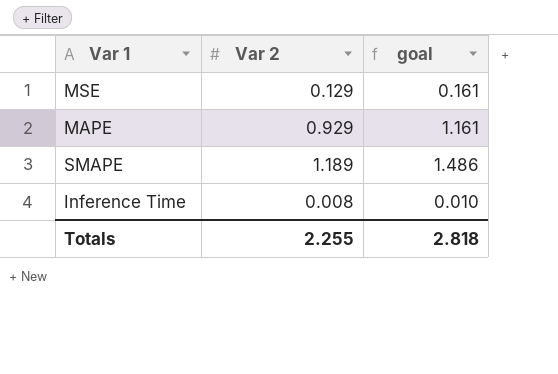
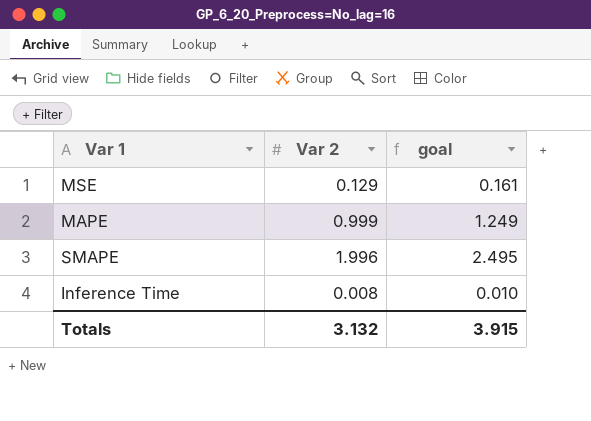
MAPE | Var 2: 0.929 -> 0.999
MAPE | goal: 1.161 -> 1.249
SMAPE | Var 2: 1.189 -> 1.996
SMAPE | goal: 1.486 -> 2.495
Totals | Var 2: 2.255 -> 3.132
Totals | goal: 2.818 -> 3.915

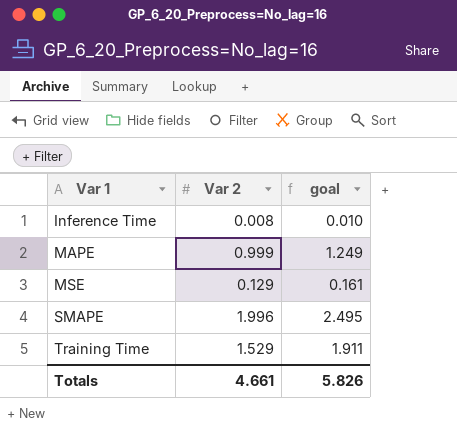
row order: none -> Var 1 ascending
row Training Time: none -> 1.529 | 1.911
Totals | Var 2: 3.132 -> 4.661
Totals | goal: 3.915 -> 5.826

